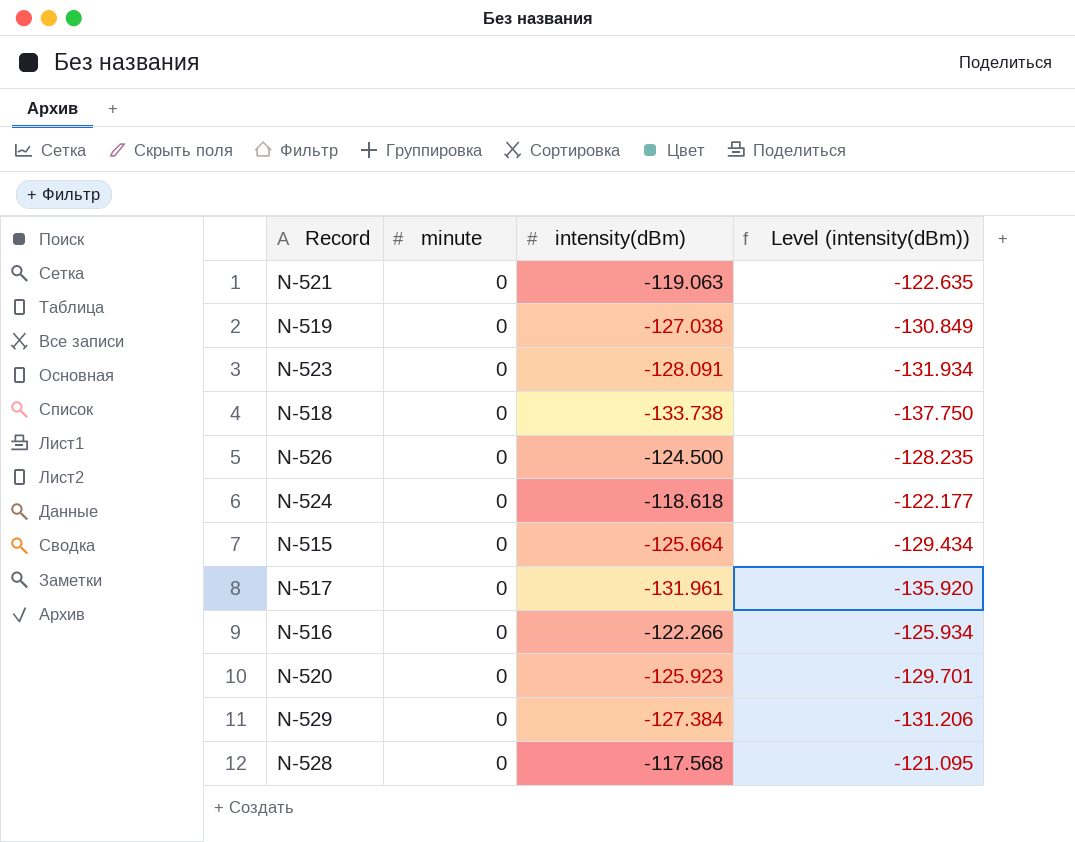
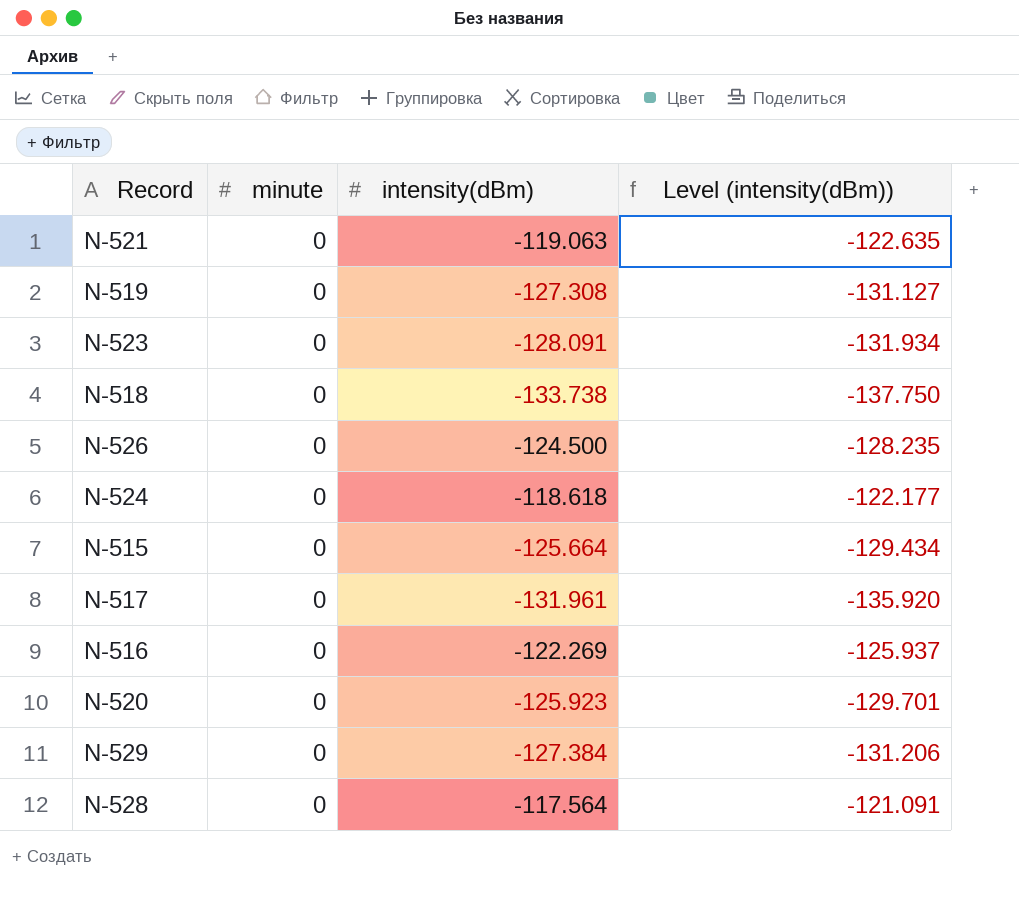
N-519 | intensity(dBm): -127.038 -> -127.308
N-519 | Level (intensity(dBm)): -130.849 -> -131.127
N-516 | intensity(dBm): -122.266 -> -122.269
N-516 | Level (intensity(dBm)): -125.934 -> -125.937
N-528 | intensity(dBm): -117.568 -> -117.564
N-528 | Level (intensity(dBm)): -121.095 -> -121.091

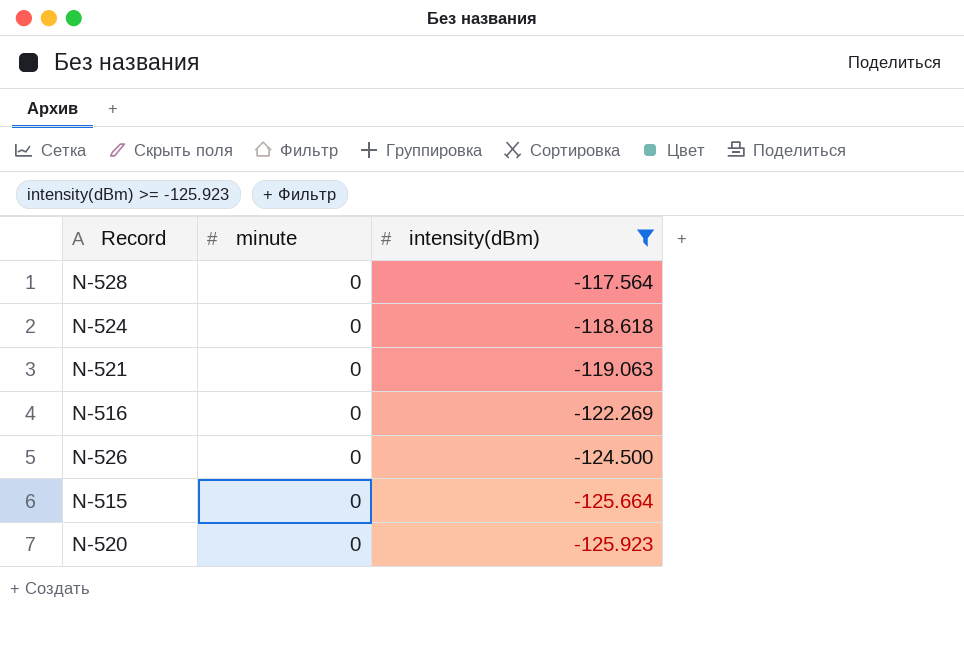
filter: none -> intensity(dBm) >= -125.923
row order: none -> intensity(dBm) descending
column Level (intensity(dBm)) | formula: [intensity(dBm)] * 1.03 -> none

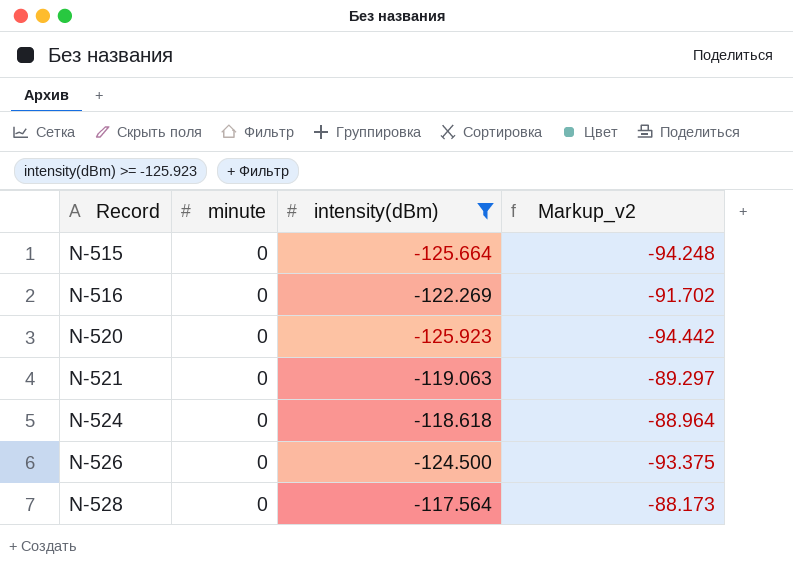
row order: intensity(dBm) descending -> Record ascending
column Markup_v2 | formula: none -> [intensity(dBm)] * 0.75

